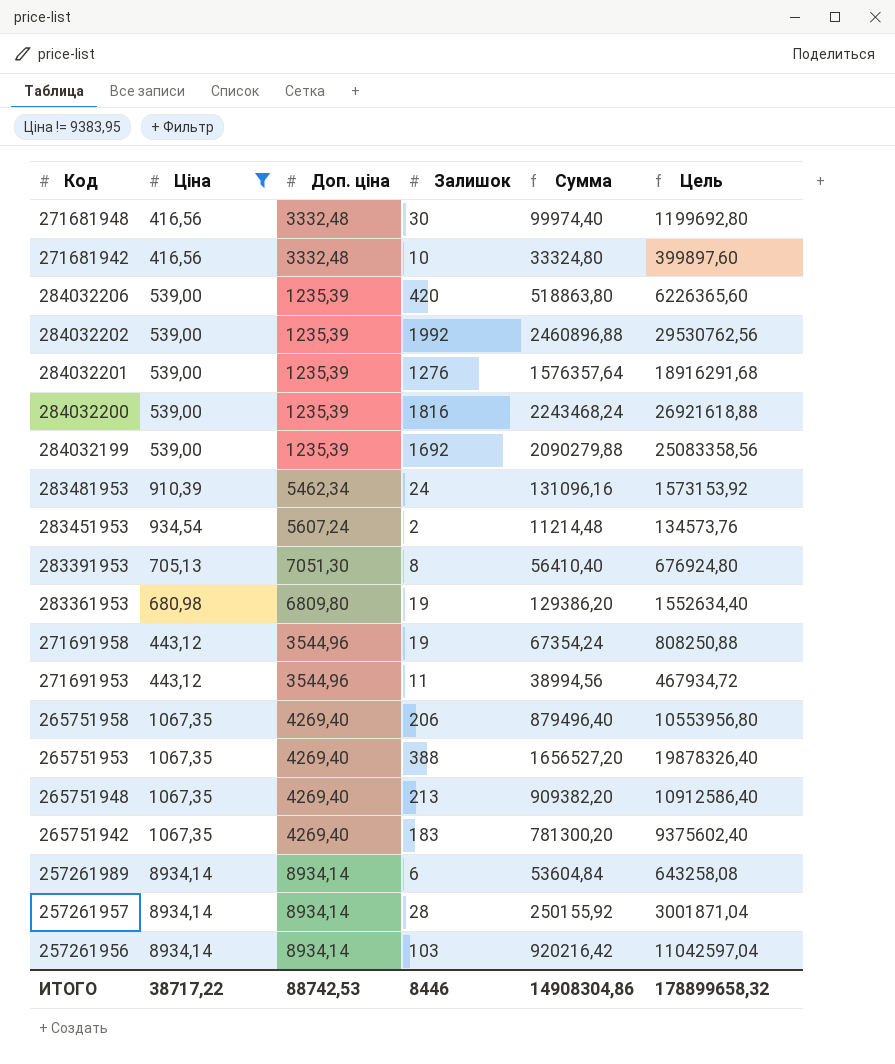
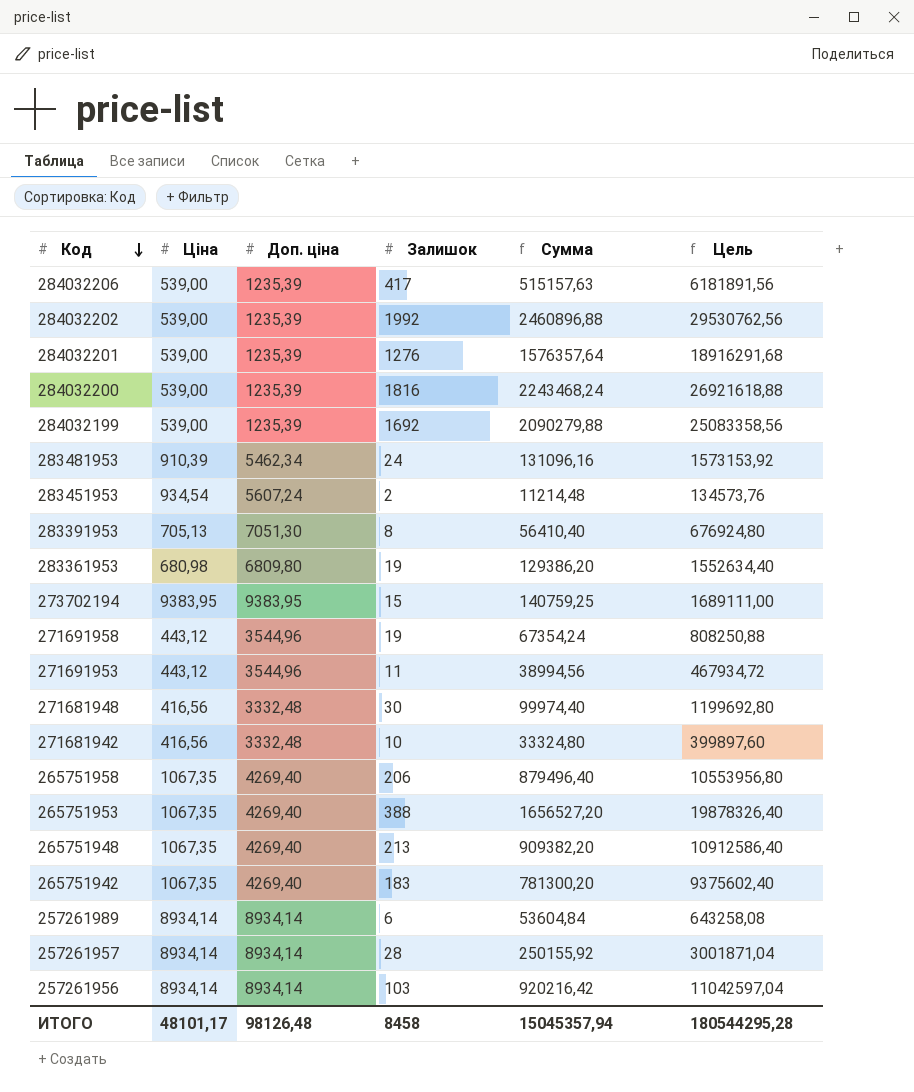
filter: Ціна != 9383,95 -> none
row order: none -> Код descending
284032206 | Залишок: 420 -> 417
284032206 | Сумма: 518863,80 -> 515157,63
284032206 | Цель: 6226365,60 -> 6181891,56
ИТОГО | Ціна: 38717,22 -> 48101,17
ИТОГО | Доп. ціна: 88742,53 -> 98126,48
ИТОГО | Залишок: 8446 -> 8458
ИТОГО | Сумма: 14908304,86 -> 15045357,94
ИТОГО | Цель: 178899658,32 -> 180544295,28

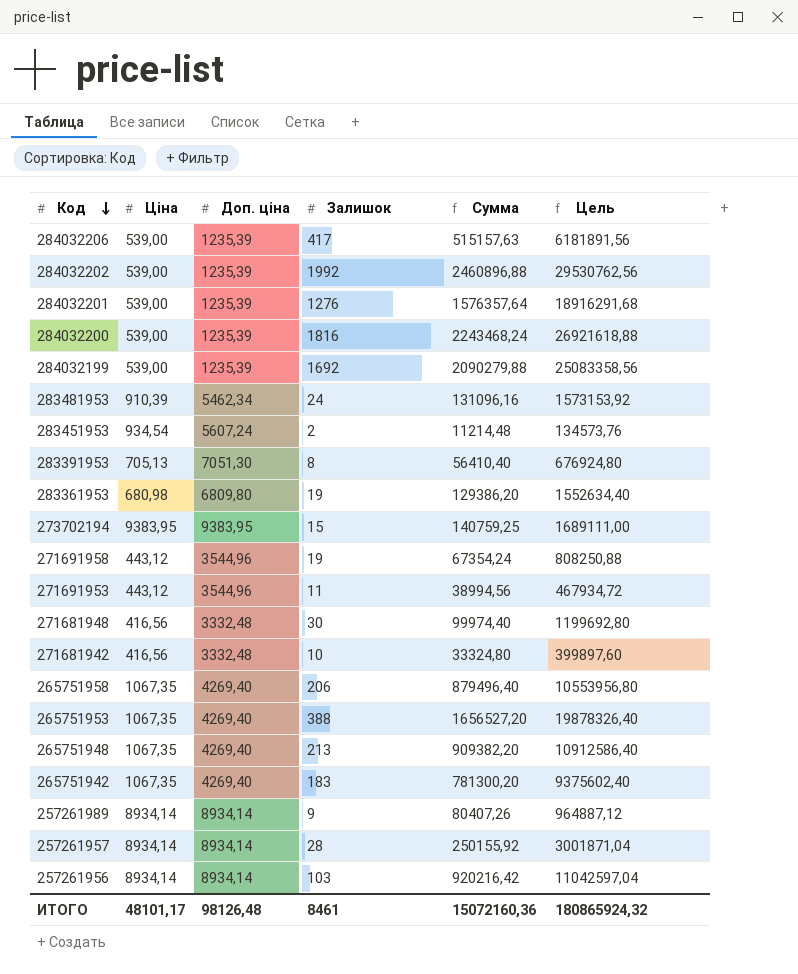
257261989 | Залишок: 6 -> 9
257261989 | Сумма: 53604,84 -> 80407,26
257261989 | Цель: 643258,08 -> 964887,12
ИТОГО | Залишок: 8458 -> 8461
ИТОГО | Сумма: 15045357,94 -> 15072160,36
ИТОГО | Цель: 180544295,28 -> 180865924,32

